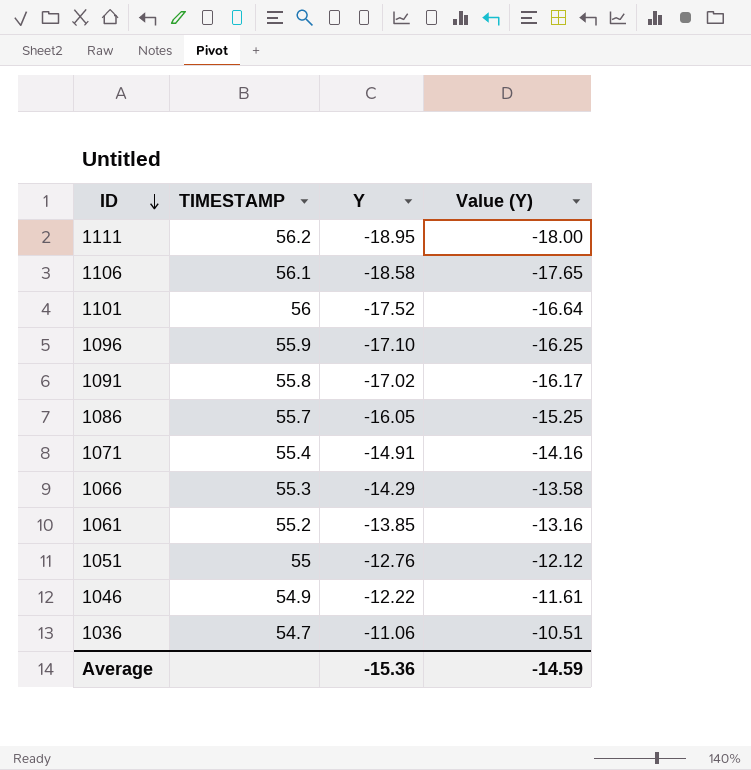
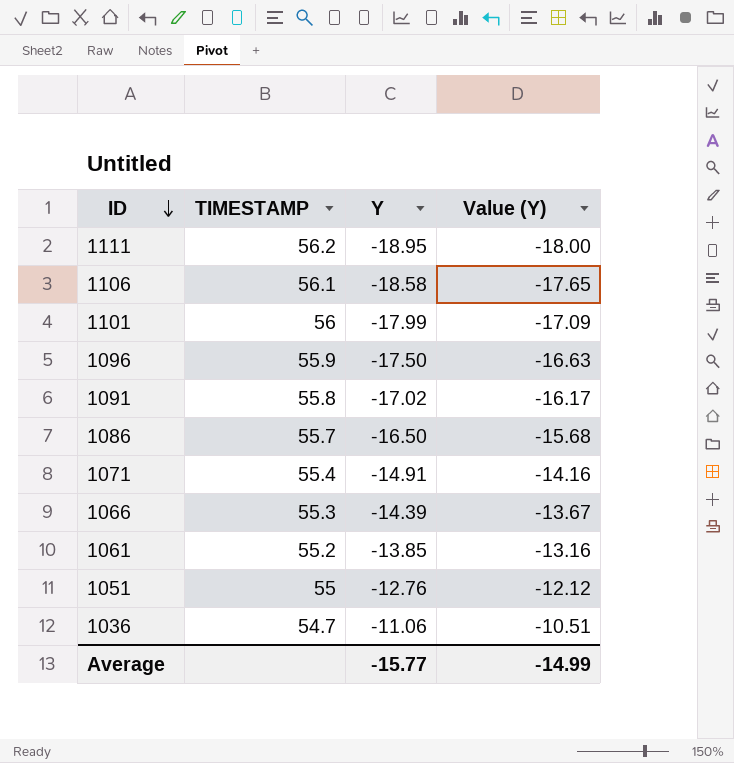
row 1046: 54.9 | -12.22 | -11.61 -> none
1101 | Y: -17.52 -> -17.99
1101 | Value (Y): -16.64 -> -17.09
1096 | Y: -17.10 -> -17.50
1096 | Value (Y): -16.25 -> -16.63
1086 | Y: -16.05 -> -16.50
1086 | Value (Y): -15.25 -> -15.68
1066 | Y: -14.29 -> -14.39
1066 | Value (Y): -13.58 -> -13.67
Average | Y: -15.36 -> -15.77
Average | Value (Y): -14.59 -> -14.99

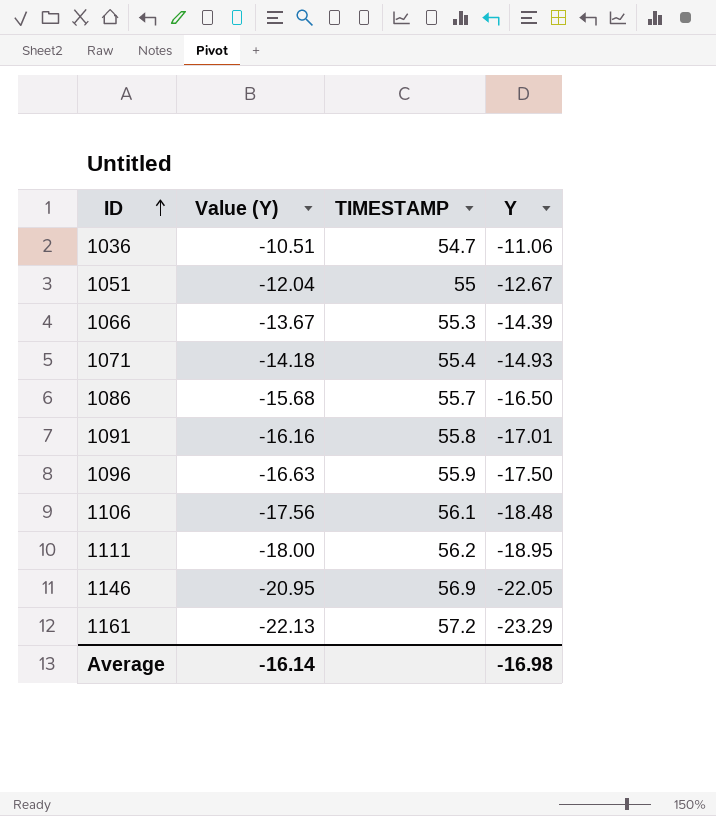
row order: ID descending -> ID ascending
column Value (Y) | position: 4 -> 2
row 1101: 56 | -17.99 | -17.09 -> none
row 1061: 55.2 | -13.85 | -13.16 -> none
1051 | Value (Y): -12.12 -> -12.04
1051 | Y: -12.76 -> -12.67
1071 | Value (Y): -14.16 -> -14.18
1071 | Y: -14.91 -> -14.93
1091 | Value (Y): -16.17 -> -16.16
1091 | Y: -17.02 -> -17.01
1106 | Value (Y): -17.65 -> -17.56
1106 | Y: -18.58 -> -18.48
row 1146: none -> -20.95 | 56.9 | -22.05
row 1161: none -> -22.13 | 57.2 | -23.29
Average | Value (Y): -14.99 -> -16.14
Average | Y: -15.77 -> -16.98

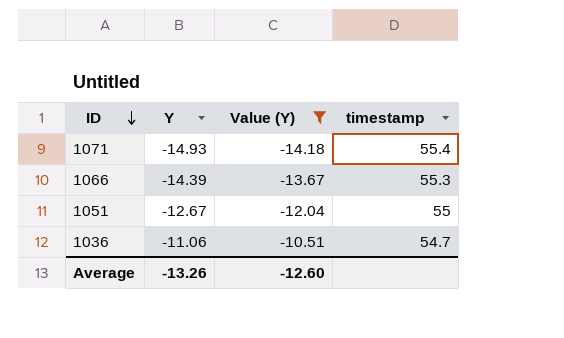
filter: none -> Value (Y) >= -14.18
row order: ID ascending -> ID descending
column Y | position: 4 -> 2
column name: TIMESTAMP -> timestamp
Average | Y: -16.98 -> -13.26
Average | Value (Y): -16.14 -> -12.60

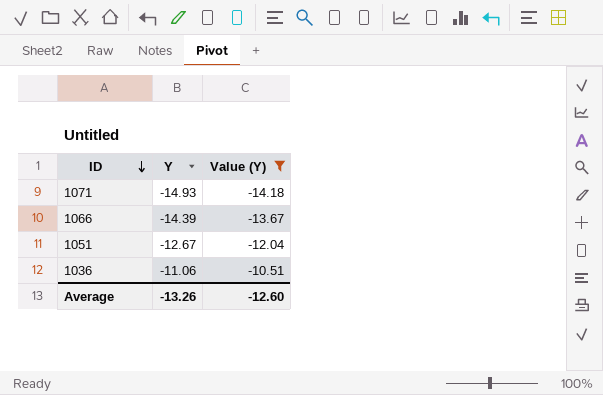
column timestamp | position: 4 -> none

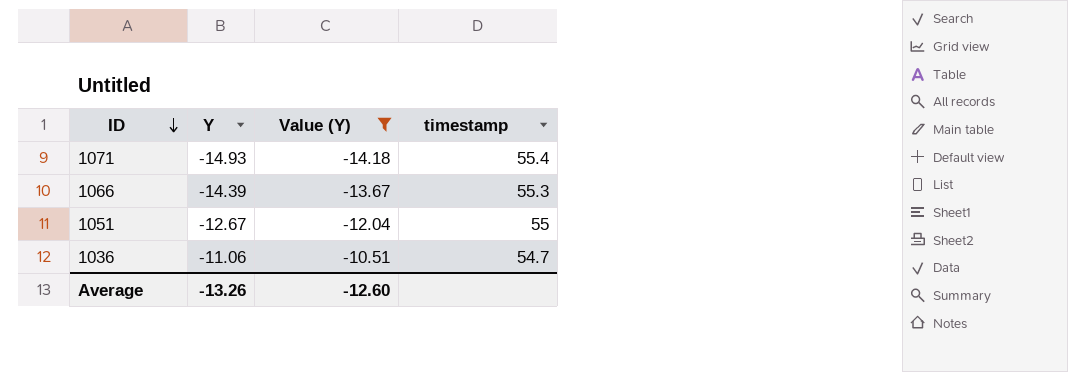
column timestamp | position: none -> 4

